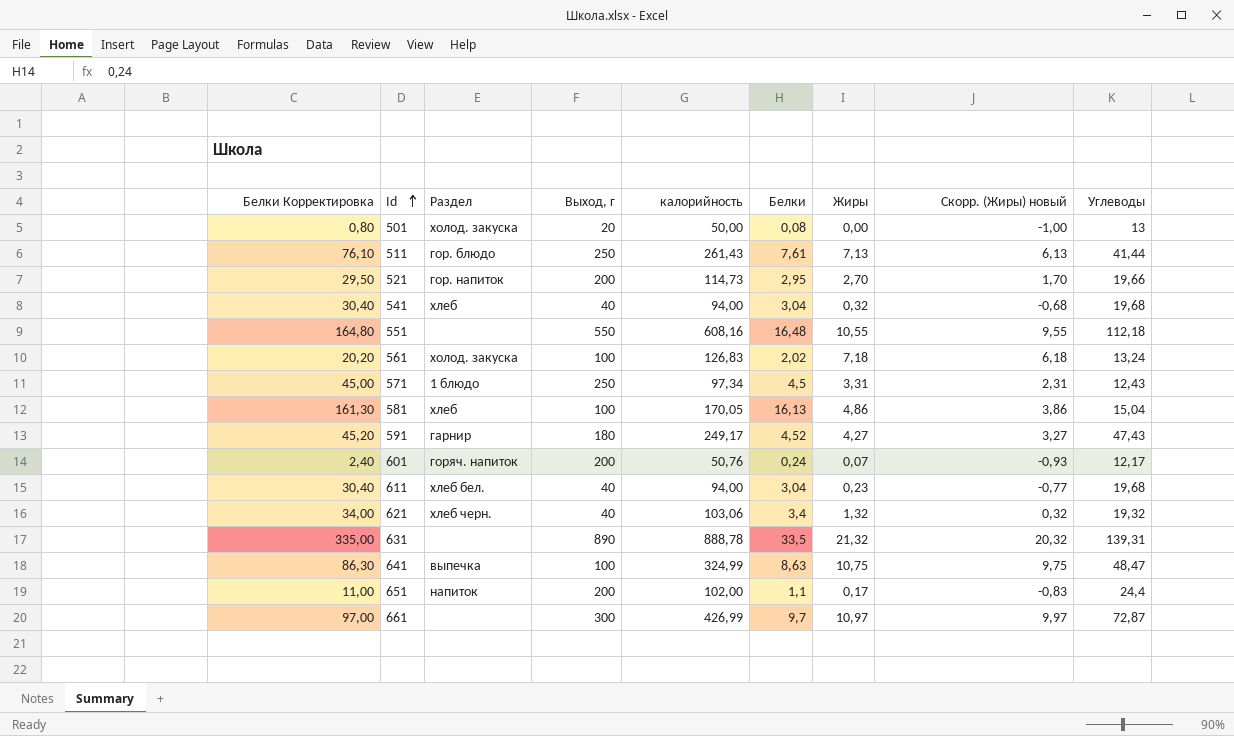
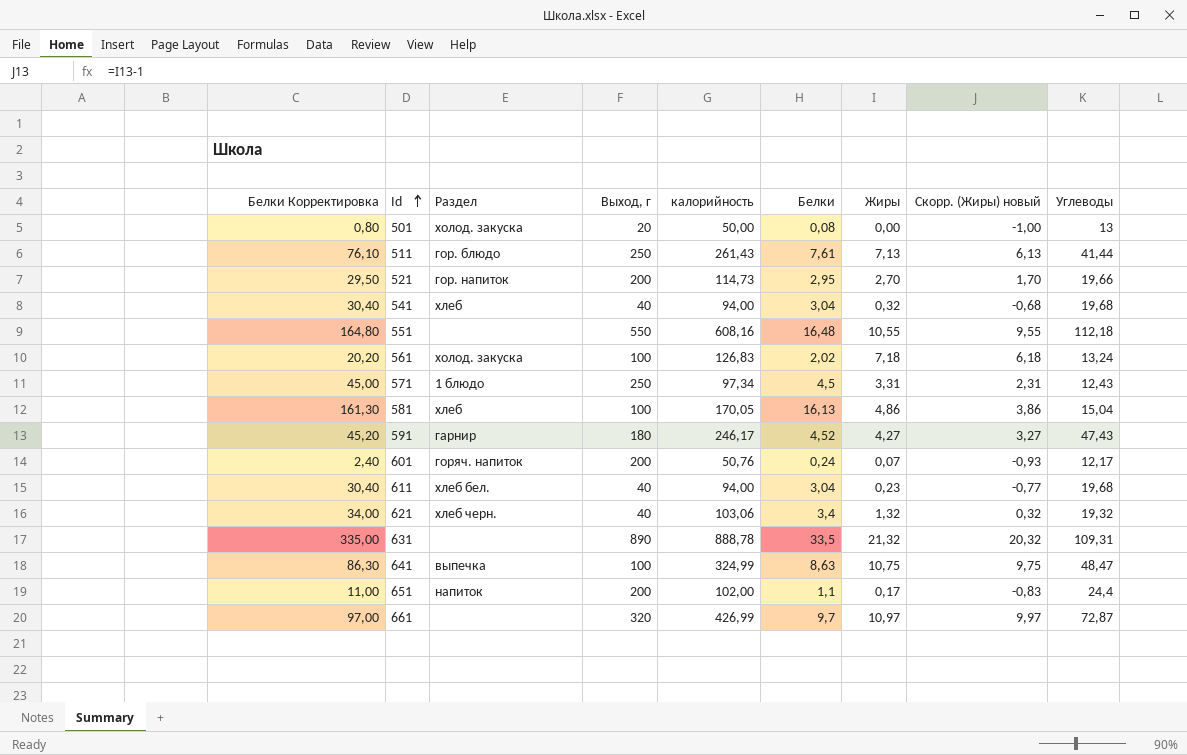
591 | калорийность: 249,17 -> 246,17
631 | Углеводы: 139,31 -> 109,31
661 | Выход, г: 300 -> 320

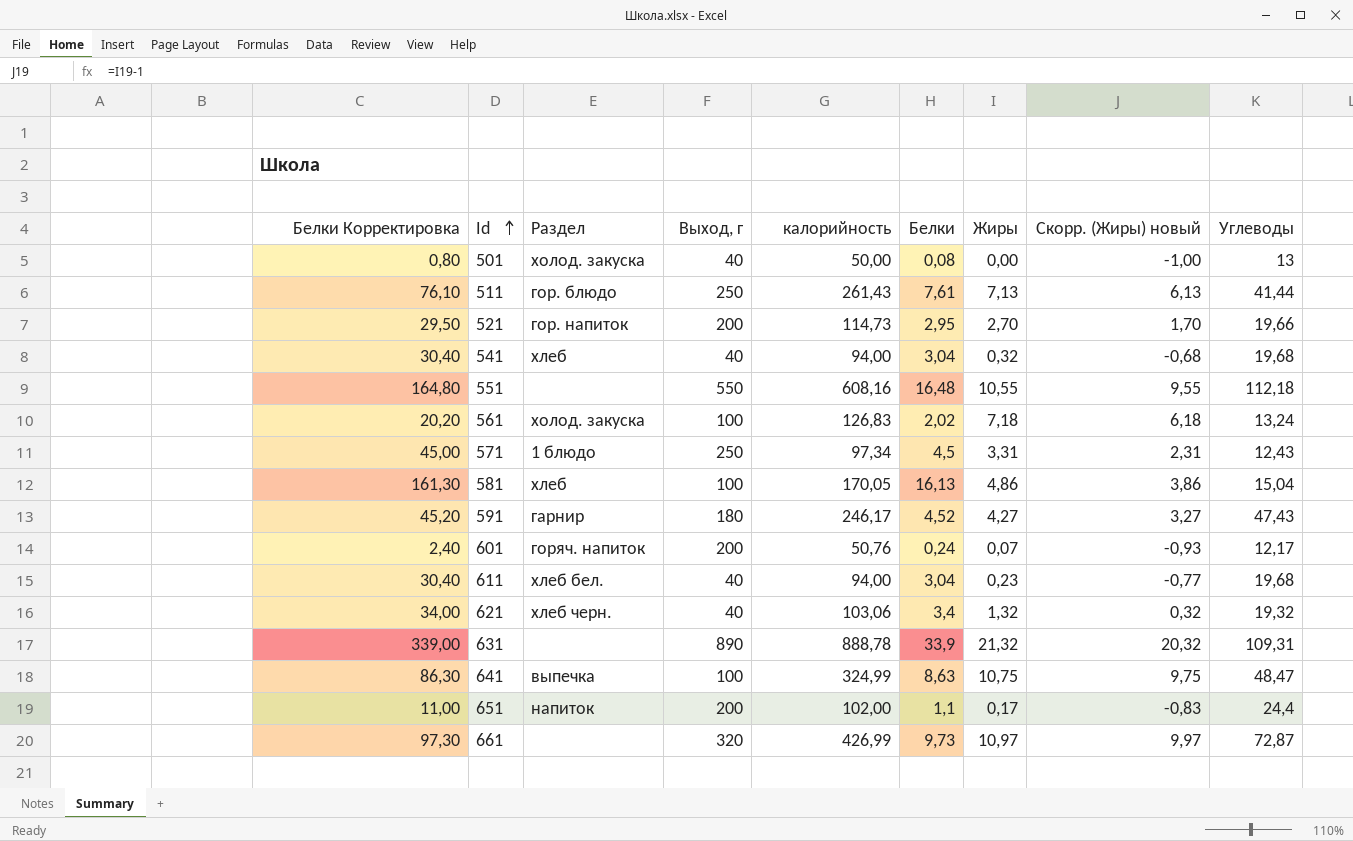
501 | Выход, г: 20 -> 40
631 | Белки Корректировка: 335,00 -> 339,00
631 | Белки: 33,5 -> 33,9
661 | Белки Корректировка: 97,00 -> 97,30
661 | Белки: 9,7 -> 9,73

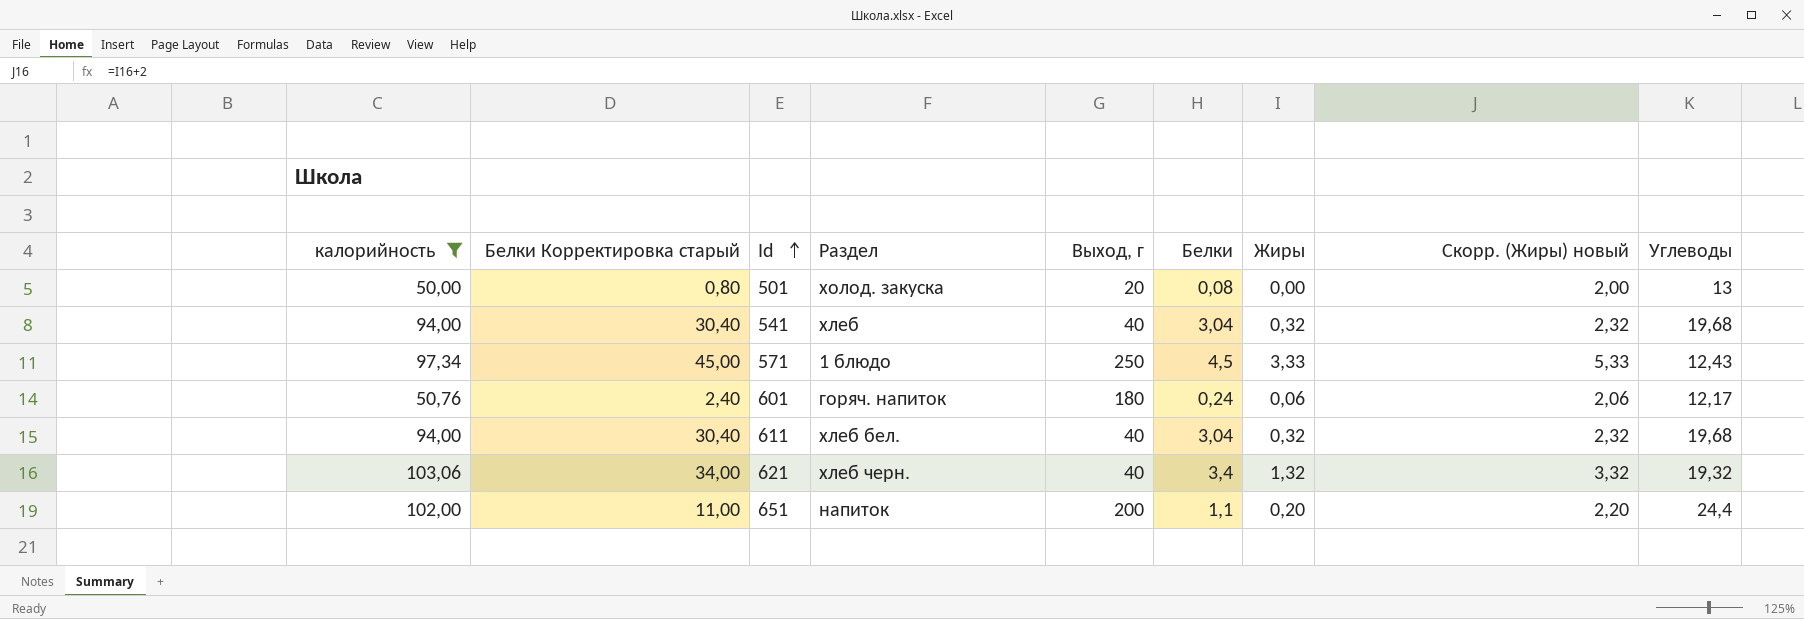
filter: none -> калорийность <= 103,06
column калорийность | position: 5 -> 1
column name: Белки Корректировка -> Белки Корректировка старый
column Скорр. (Жиры) новый | formula: [Жиры] - 1 -> [Жиры] + 2
501 | Выход, г: 40 -> 20
571 | Жиры: 3,31 -> 3,33
601 | Выход, г: 200 -> 180
601 | Жиры: 0,07 -> 0,06
611 | Жиры: 0,23 -> 0,32
651 | Жиры: 0,17 -> 0,20

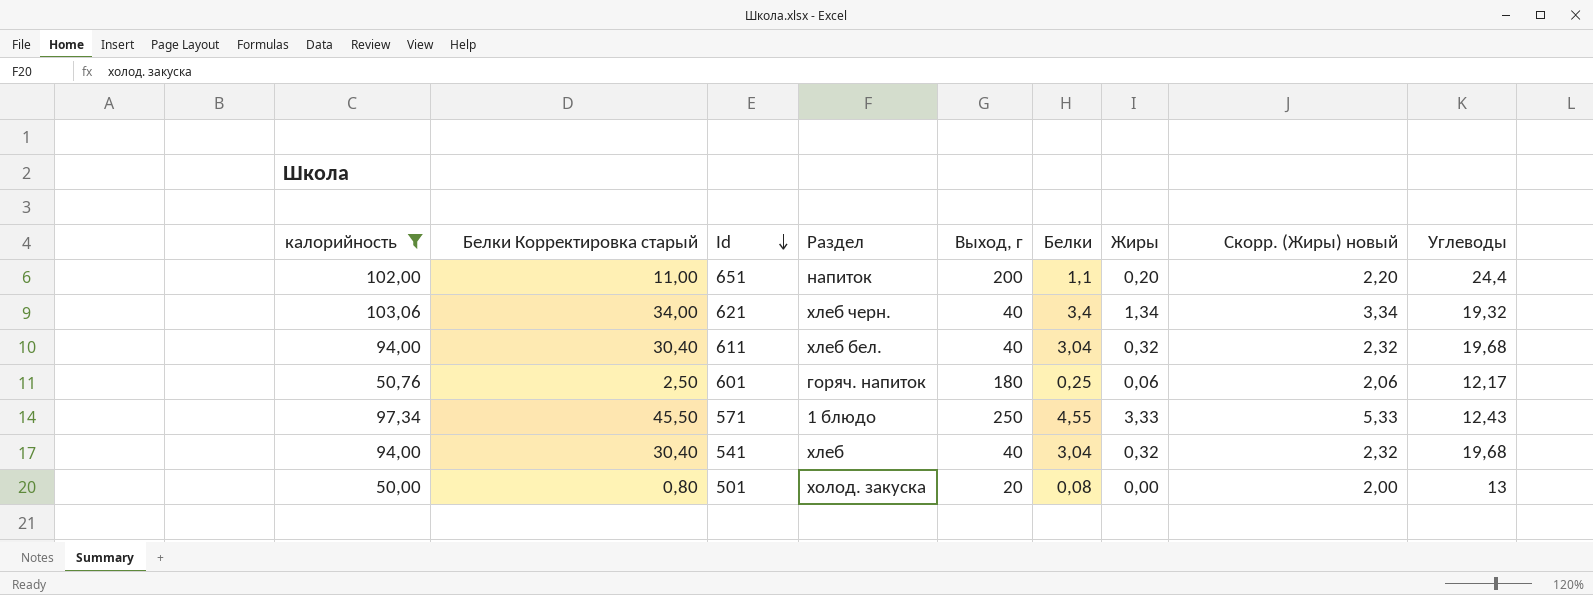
row order: Id ascending -> Id descending
621 | Жиры: 1,32 -> 1,34
621 | Скорр. (Жиры) новый: 3,32 -> 3,34
601 | Белки Корректировка старый: 2,40 -> 2,50
601 | Белки: 0,24 -> 0,25
571 | Белки Корректировка старый: 45,00 -> 45,50
571 | Белки: 4,5 -> 4,55

